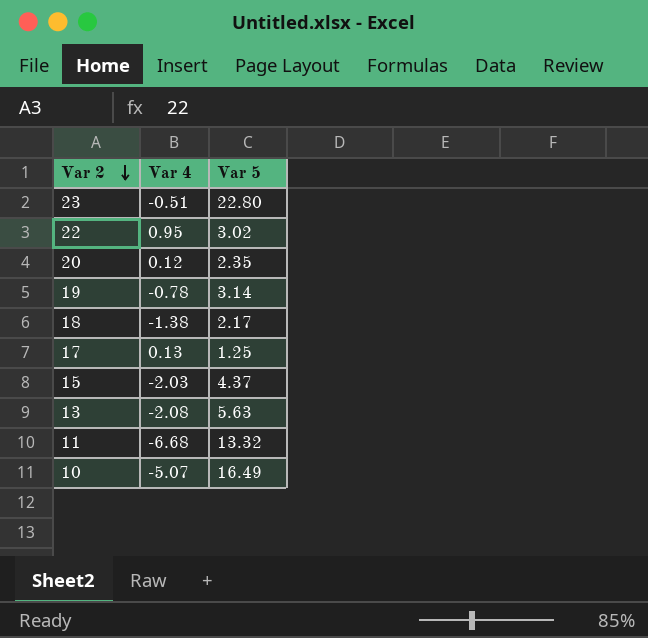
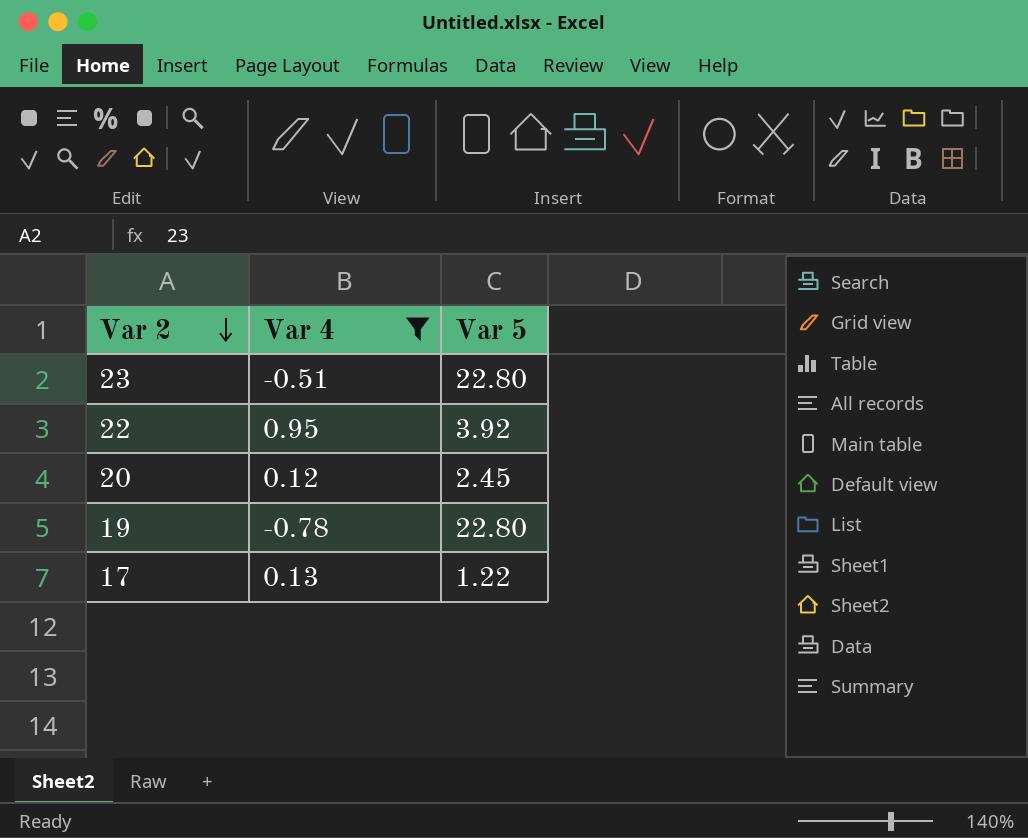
filter: none -> Var 4 >= -0.78
22 | Var 5: 3.02 -> 3.92
20 | Var 5: 2.35 -> 2.45
19 | Var 5: 3.14 -> 22.80
17 | Var 5: 1.25 -> 1.22

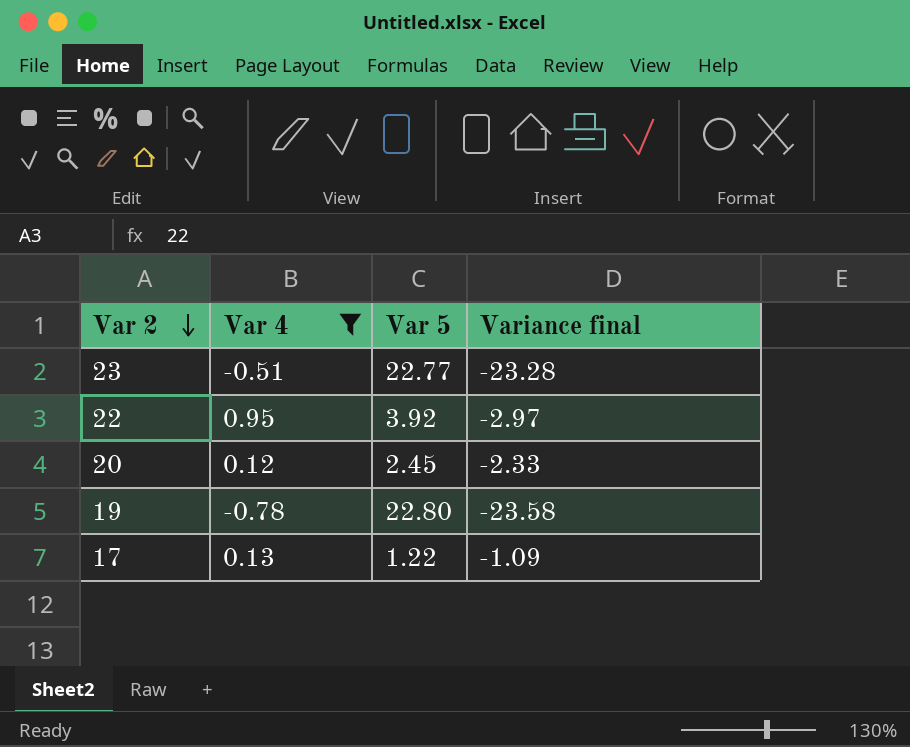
column Variance final | formula: none -> [Var 4] - [Var 5]
23 | Var 5: 22.80 -> 22.77

